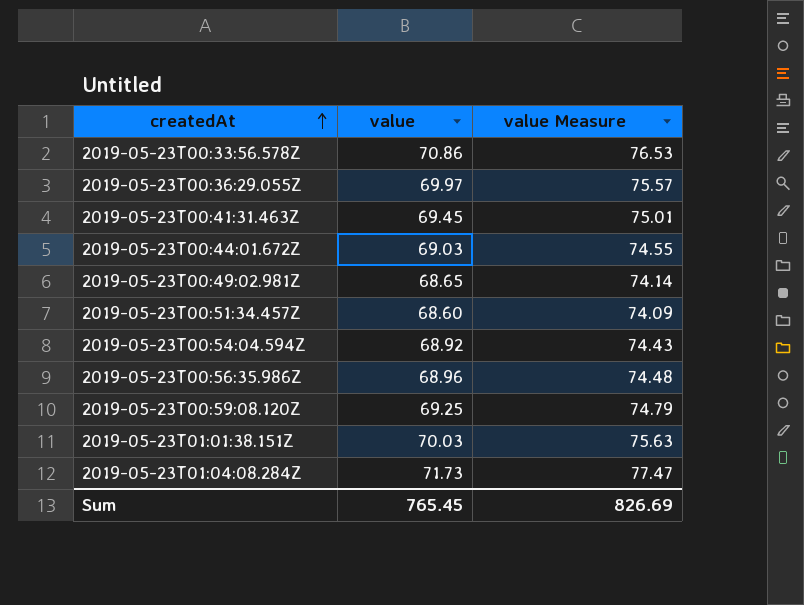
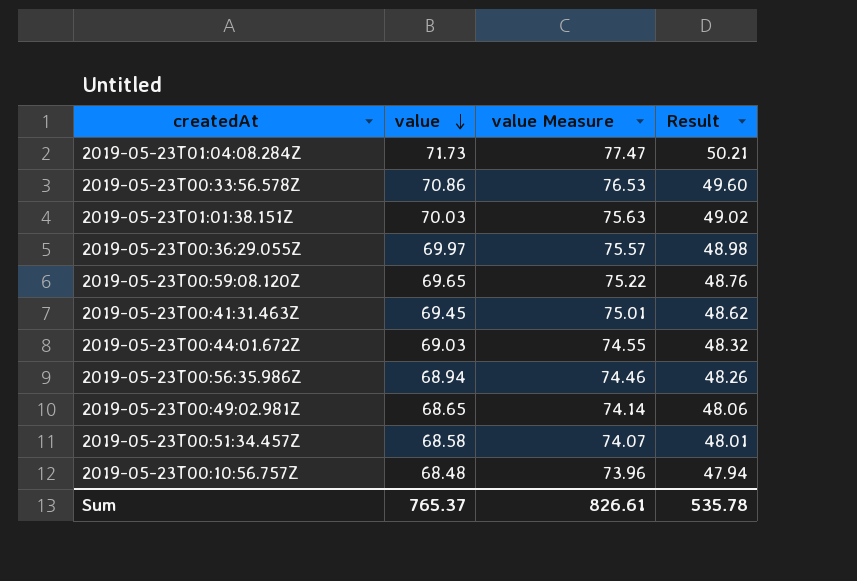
row order: createdAt ascending -> value descending
column Result | formula: none -> [value] * 0.7
row 2019-05-23T00:54:04.594Z: 68.92 | 74.43 -> none
2019-05-23T00:59:08.120Z | value: 69.25 -> 69.65
2019-05-23T00:59:08.120Z | value Measure: 74.79 -> 75.22
2019-05-23T00:56:35.986Z | value: 68.96 -> 68.94
2019-05-23T00:56:35.986Z | value Measure: 74.48 -> 74.46
2019-05-23T00:51:34.457Z | value: 68.60 -> 68.58
2019-05-23T00:51:34.457Z | value Measure: 74.09 -> 74.07
row 2019-05-23T00:10:56.757Z: none -> 68.48 | 73.96 | 47.94
Sum | value: 765.45 -> 765.37
Sum | value Measure: 826.69 -> 826.61

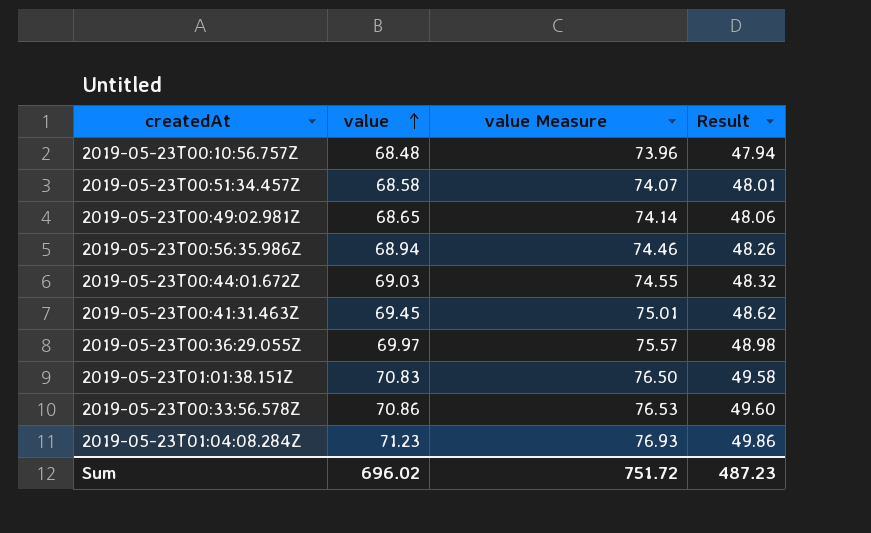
row order: value descending -> value ascending
row 2019-05-23T00:59:08.120Z: 69.65 | 75.22 | 48.76 -> none
2019-05-23T01:01:38.151Z | value: 70.03 -> 70.83
2019-05-23T01:01:38.151Z | value Measure: 75.63 -> 76.50
2019-05-23T01:01:38.151Z | Result: 49.02 -> 49.58
2019-05-23T01:04:08.284Z | value: 71.73 -> 71.23
2019-05-23T01:04:08.284Z | value Measure: 77.47 -> 76.93
2019-05-23T01:04:08.284Z | Result: 50.21 -> 49.86
Sum | value: 765.37 -> 696.02
Sum | value Measure: 826.61 -> 751.72
Sum | Result: 535.78 -> 487.23

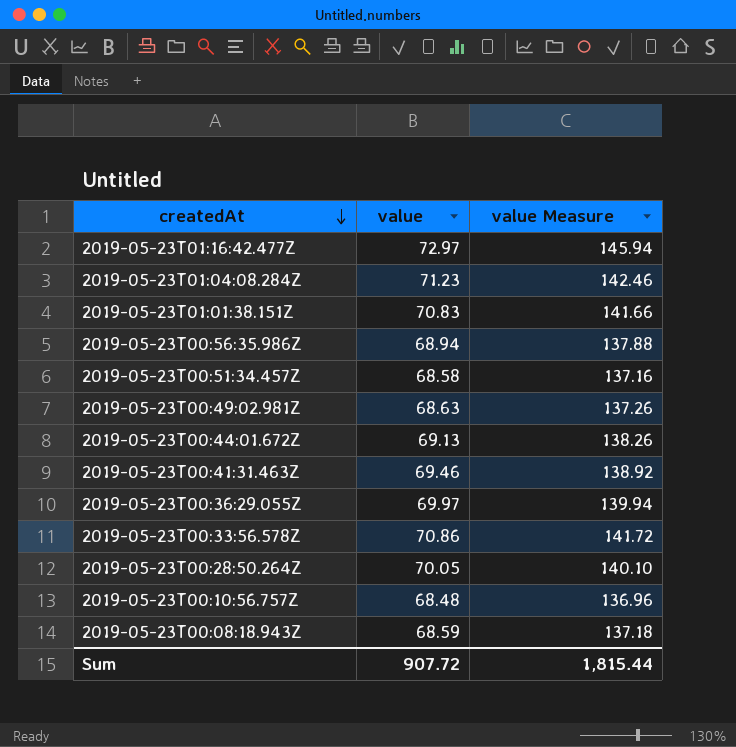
row order: value ascending -> createdAt descending
column Result | formula: [value] * 0.7 -> none
column value Measure | formula: [value] * 1.08 -> [value] * 2
row 2019-05-23T01:16:42.477Z: none -> 72.97 | 145.94
2019-05-23T00:49:02.981Z | value: 68.65 -> 68.63
2019-05-23T00:44:01.672Z | value: 69.03 -> 69.13
2019-05-23T00:41:31.463Z | value: 69.45 -> 69.46
row 2019-05-23T00:28:50.264Z: none -> 70.05 | 140.10
row 2019-05-23T00:08:18.943Z: none -> 68.59 | 137.18
Sum | value: 696.02 -> 907.72
Sum | value Measure: 751.72 -> 1,815.44

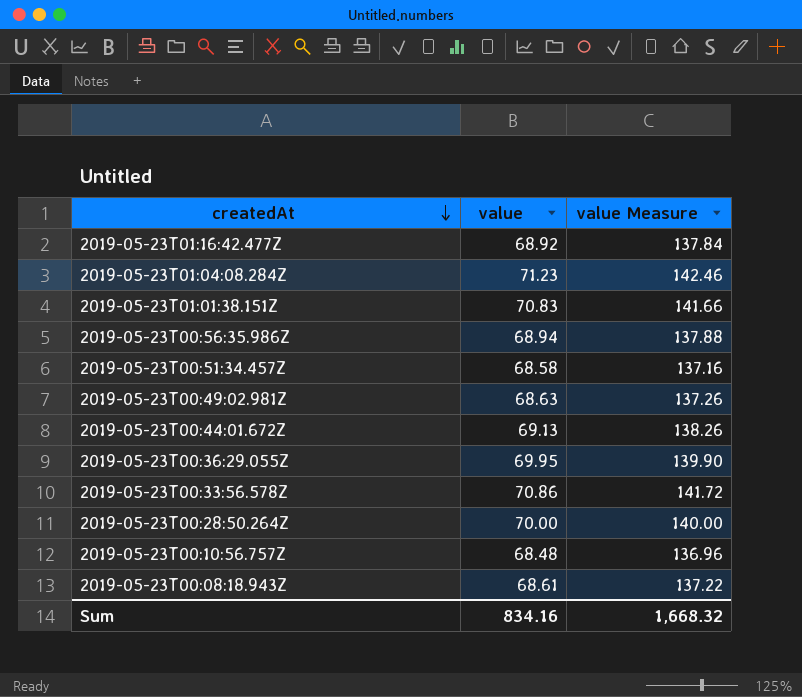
row 2019-05-23T00:41:31.463Z: 69.46 | 138.92 -> none
2019-05-23T01:16:42.477Z | value: 72.97 -> 68.92
2019-05-23T01:16:42.477Z | value Measure: 145.94 -> 137.84
2019-05-23T00:36:29.055Z | value: 69.97 -> 69.95
2019-05-23T00:36:29.055Z | value Measure: 139.94 -> 139.90
2019-05-23T00:28:50.264Z | value: 70.05 -> 70.00
2019-05-23T00:28:50.264Z | value Measure: 140.10 -> 140.00
2019-05-23T00:08:18.943Z | value: 68.59 -> 68.61
2019-05-23T00:08:18.943Z | value Measure: 137.18 -> 137.22
Sum | value: 907.72 -> 834.16
Sum | value Measure: 1,815.44 -> 1,668.32

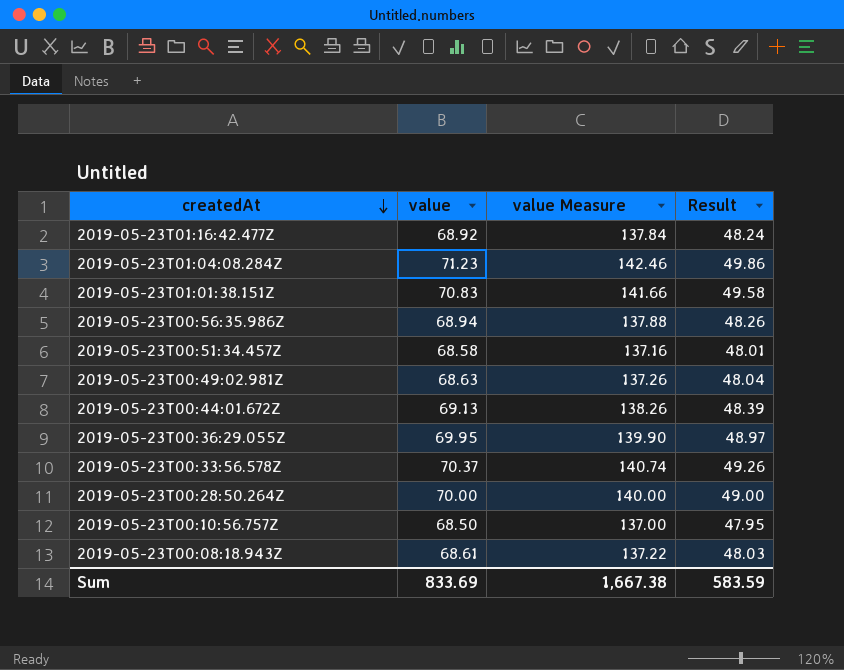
column Result | formula: none -> [value] * 0.7
2019-05-23T00:33:56.578Z | value: 70.86 -> 70.37
2019-05-23T00:33:56.578Z | value Measure: 141.72 -> 140.74
2019-05-23T00:10:56.757Z | value: 68.48 -> 68.50
2019-05-23T00:10:56.757Z | value Measure: 136.96 -> 137.00
Sum | value: 834.16 -> 833.69
Sum | value Measure: 1,668.32 -> 1,667.38

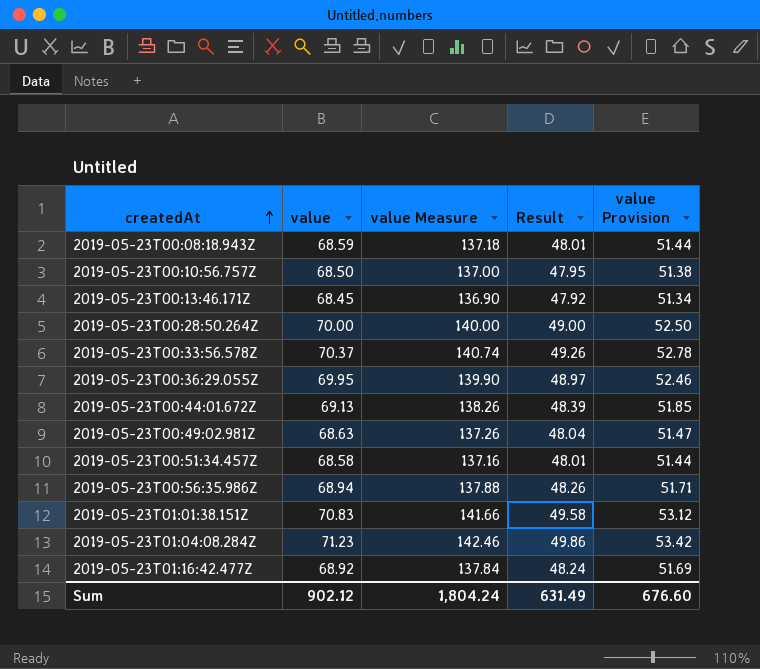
row order: createdAt descending -> createdAt ascending
column value Provision | formula: none -> [value] * 0.75
2019-05-23T00:08:18.943Z | value: 68.61 -> 68.59
2019-05-23T00:08:18.943Z | value Measure: 137.22 -> 137.18
2019-05-23T00:08:18.943Z | Result: 48.03 -> 48.01
row 2019-05-23T00:13:46.171Z: none -> 68.45 | 136.90 | 47.92 | 51.34
Sum | value: 833.69 -> 902.12
Sum | value Measure: 1,667.38 -> 1,804.24
Sum | Result: 583.59 -> 631.49

